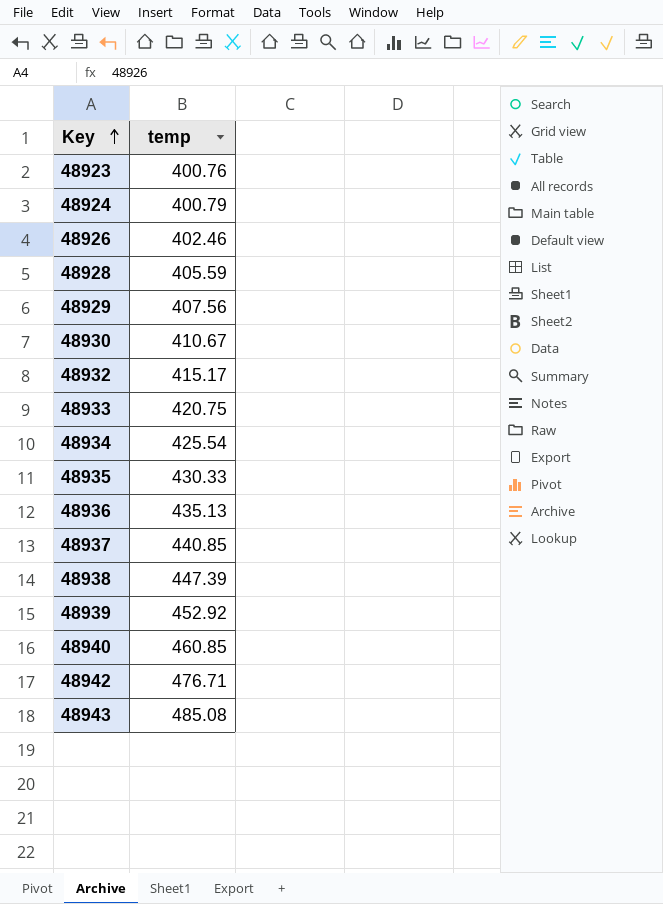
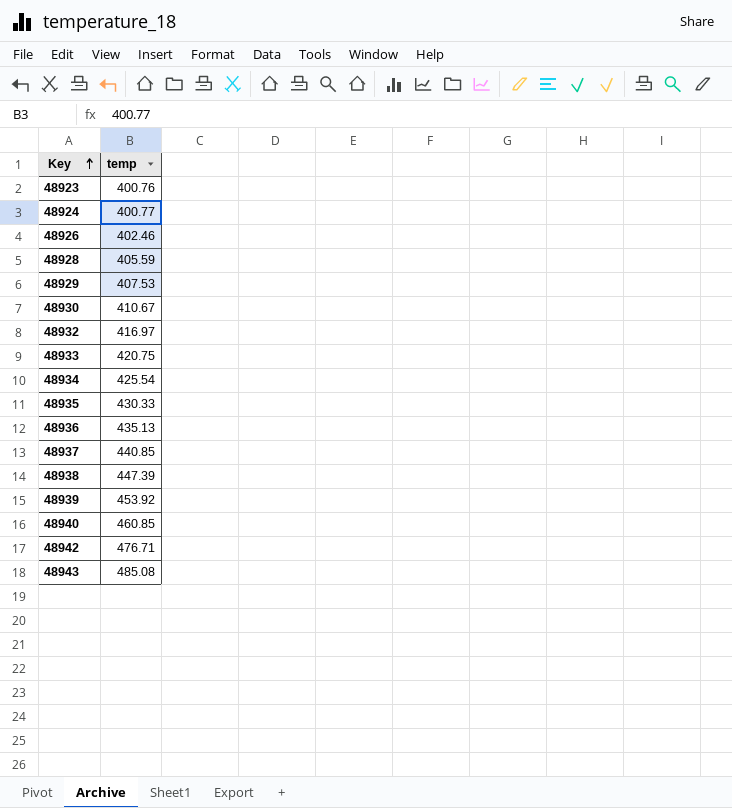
48924 | temp: 400.79 -> 400.77
48929 | temp: 407.56 -> 407.53
48932 | temp: 415.17 -> 416.97
48939 | temp: 452.92 -> 453.92

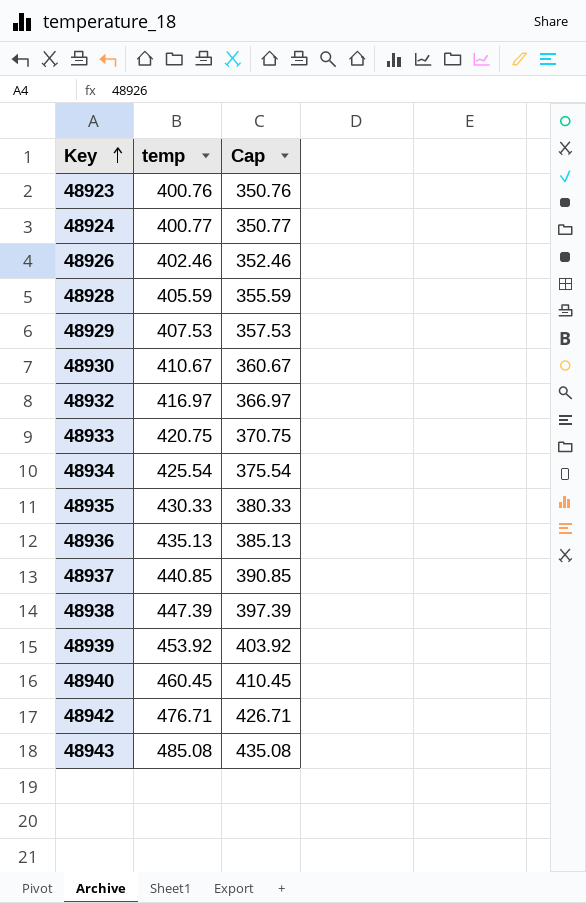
column Cap | formula: none -> [temp] - 50
48940 | temp: 460.85 -> 460.45

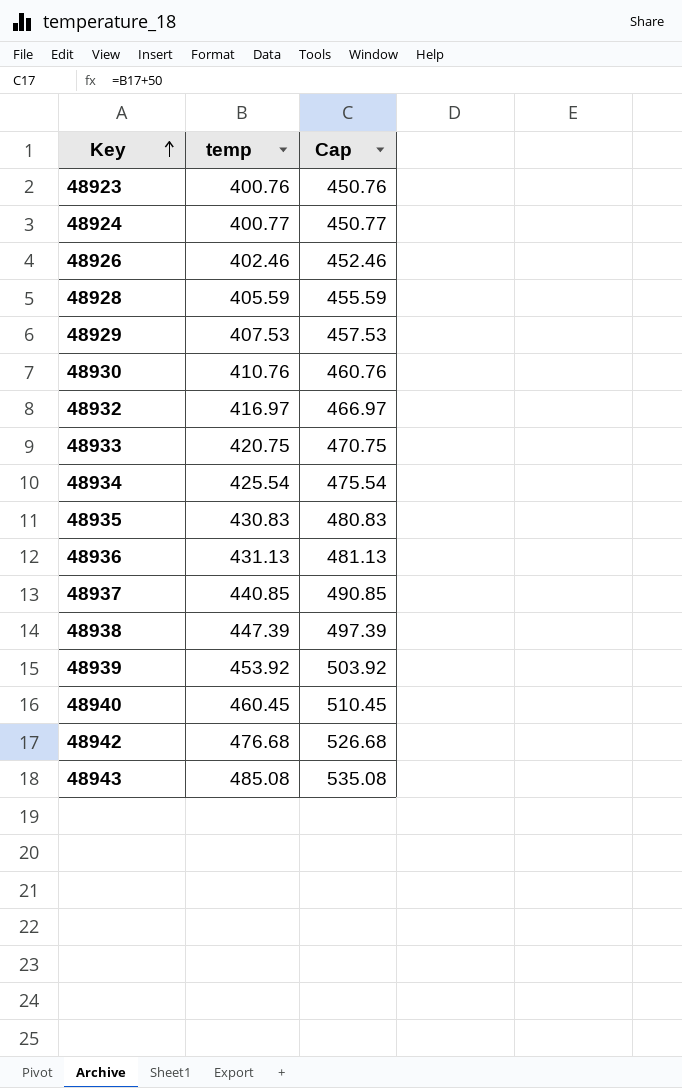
column Cap | formula: [temp] - 50 -> [temp] + 50
48930 | temp: 410.67 -> 410.76
48935 | temp: 430.33 -> 430.83
48936 | temp: 435.13 -> 431.13
48942 | temp: 476.71 -> 476.68

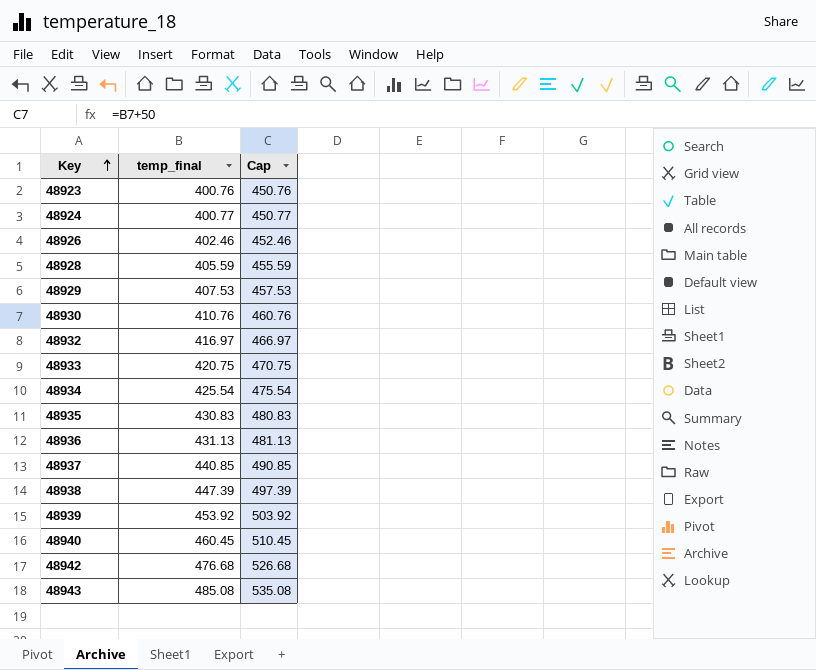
column name: temp -> temp_final

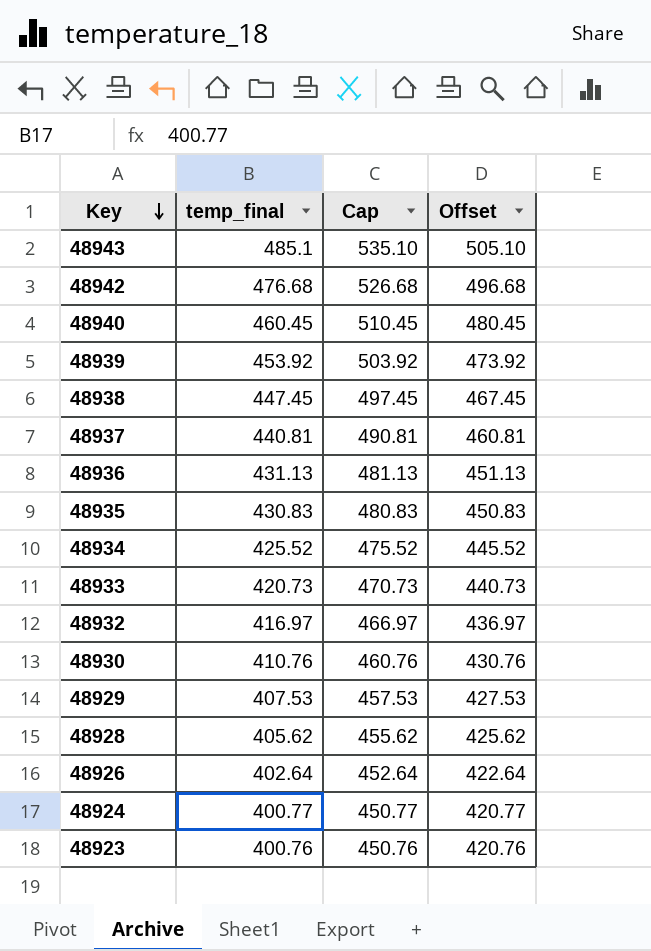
row order: Key ascending -> Key descending
column Offset | formula: none -> [temp_final] + 20
48943 | temp_final: 485.08 -> 485.1
48943 | Cap: 535.08 -> 535.10
48938 | temp_final: 447.39 -> 447.45
48938 | Cap: 497.39 -> 497.45
48937 | temp_final: 440.85 -> 440.81
48937 | Cap: 490.85 -> 490.81
48934 | temp_final: 425.54 -> 425.52
48934 | Cap: 475.54 -> 475.52
48933 | temp_final: 420.75 -> 420.73
48933 | Cap: 470.75 -> 470.73
48928 | temp_final: 405.59 -> 405.62
48928 | Cap: 455.59 -> 455.62
48926 | temp_final: 402.46 -> 402.64
48926 | Cap: 452.46 -> 452.64

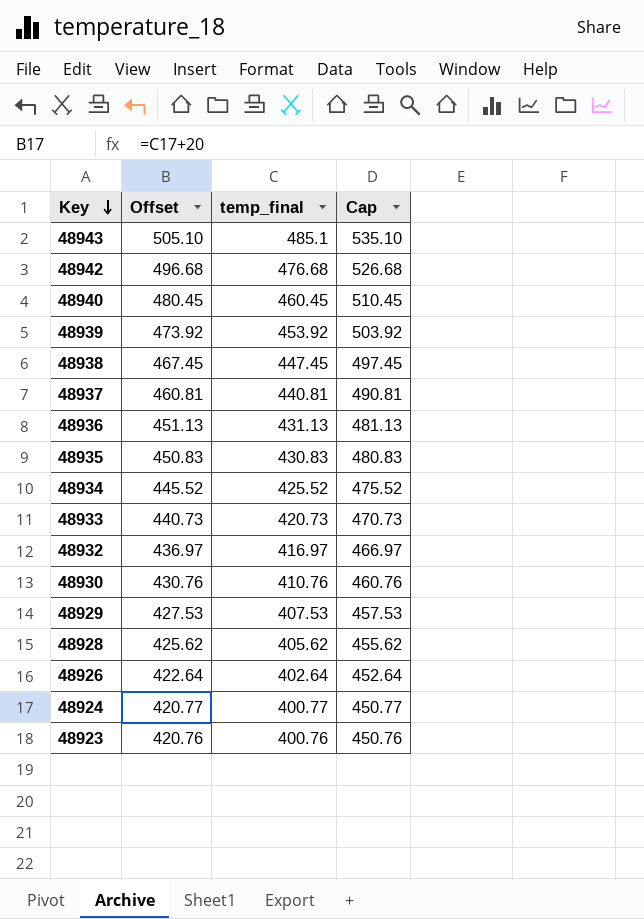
column Offset | position: 4 -> 2

